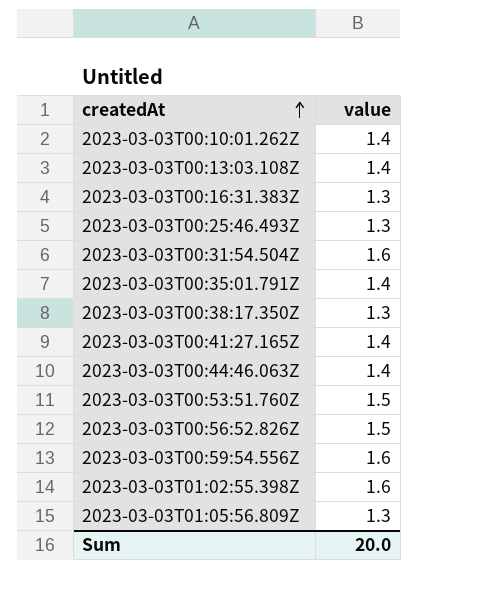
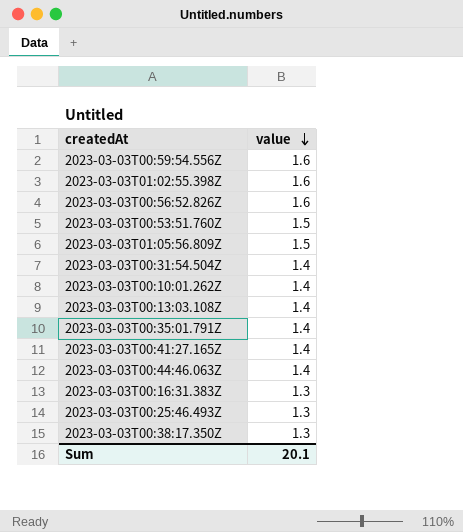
row order: createdAt ascending -> value descending
2023-03-03T00:56:52.826Z | value: 1.5 -> 1.6
2023-03-03T01:05:56.809Z | value: 1.3 -> 1.5
2023-03-03T00:31:54.504Z | value: 1.6 -> 1.4
Sum | value: 20.0 -> 20.1

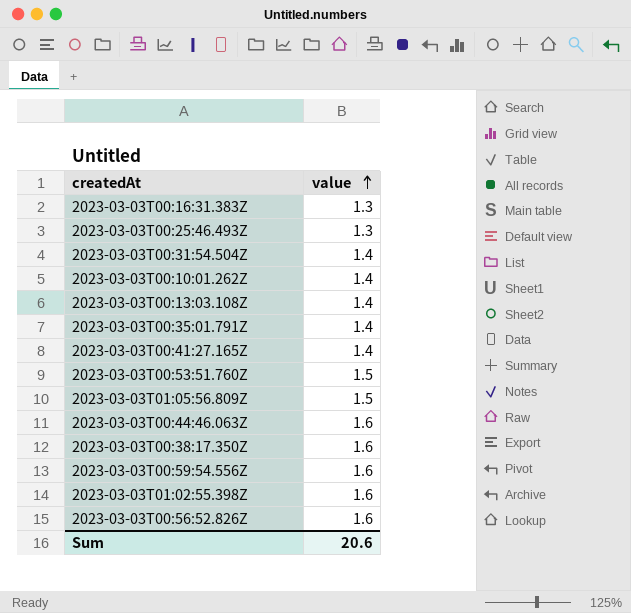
row order: value descending -> value ascending
2023-03-03T00:44:46.063Z | value: 1.4 -> 1.6
2023-03-03T00:38:17.350Z | value: 1.3 -> 1.6
Sum | value: 20.1 -> 20.6

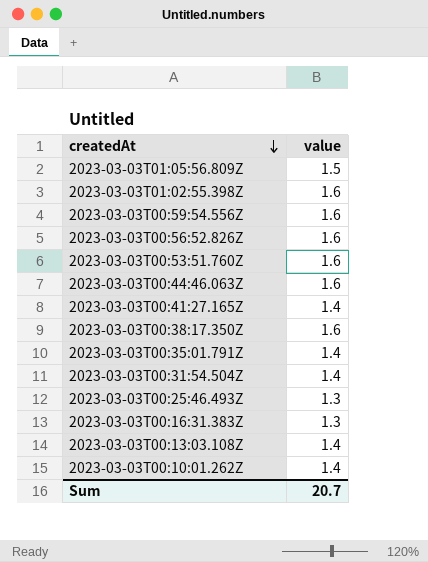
row order: value ascending -> createdAt descending
2023-03-03T00:53:51.760Z | value: 1.5 -> 1.6
Sum | value: 20.6 -> 20.7

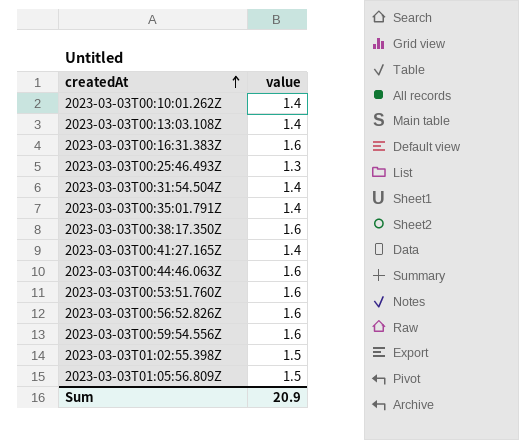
row order: createdAt descending -> createdAt ascending
2023-03-03T00:16:31.383Z | value: 1.3 -> 1.6
2023-03-03T01:02:55.398Z | value: 1.6 -> 1.5
Sum | value: 20.7 -> 20.9

